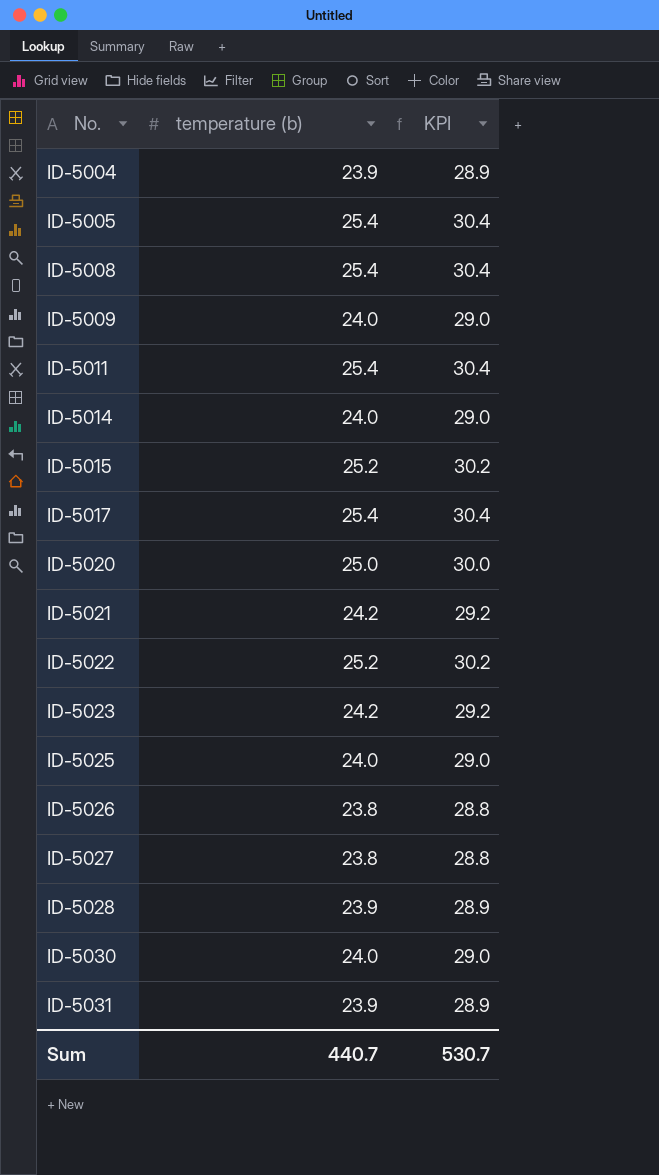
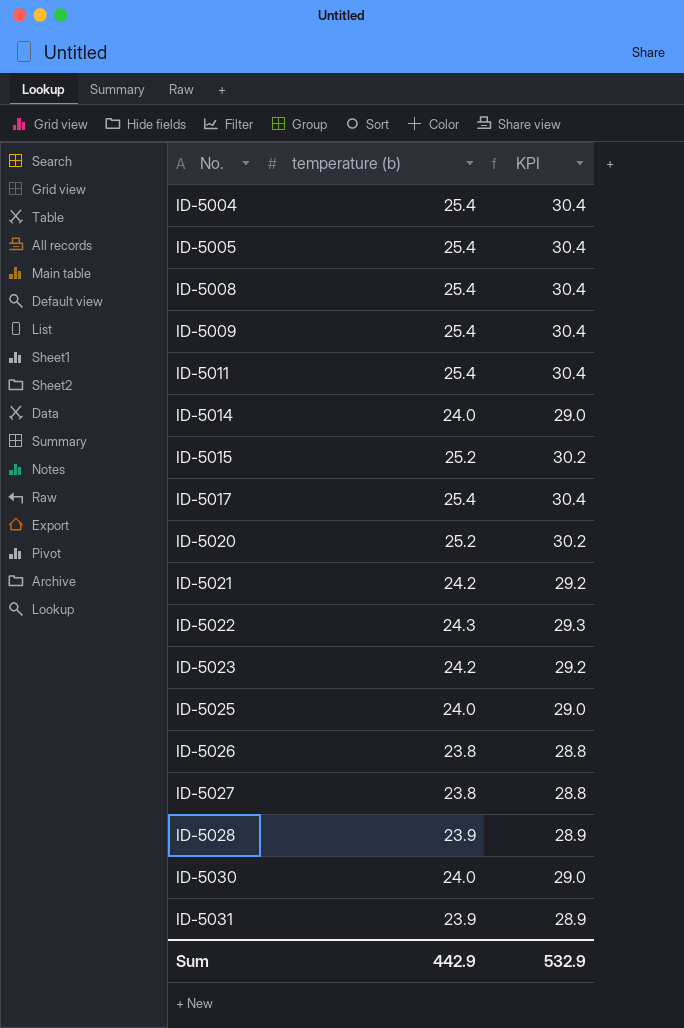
ID-5004 | temperature (b): 23.9 -> 25.4
ID-5004 | KPI: 28.9 -> 30.4
ID-5009 | temperature (b): 24.0 -> 25.4
ID-5009 | KPI: 29.0 -> 30.4
ID-5020 | temperature (b): 25.0 -> 25.2
ID-5020 | KPI: 30.0 -> 30.2
ID-5022 | temperature (b): 25.2 -> 24.3
ID-5022 | KPI: 30.2 -> 29.3
Sum | temperature (b): 440.7 -> 442.9
Sum | KPI: 530.7 -> 532.9

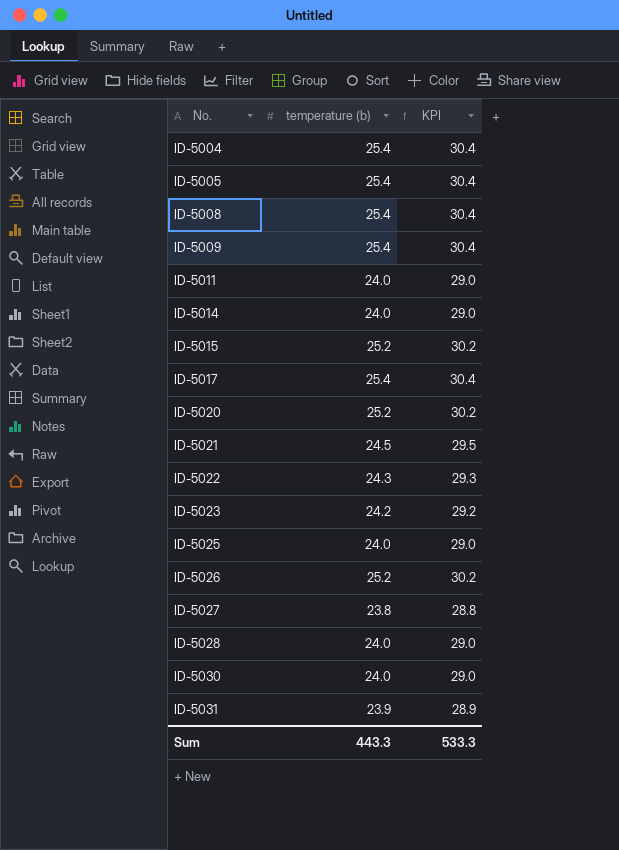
ID-5011 | temperature (b): 25.4 -> 24.0
ID-5011 | KPI: 30.4 -> 29.0
ID-5021 | temperature (b): 24.2 -> 24.5
ID-5021 | KPI: 29.2 -> 29.5
ID-5026 | temperature (b): 23.8 -> 25.2
ID-5026 | KPI: 28.8 -> 30.2
ID-5028 | temperature (b): 23.9 -> 24.0
ID-5028 | KPI: 28.9 -> 29.0
Sum | temperature (b): 442.9 -> 443.3
Sum | KPI: 532.9 -> 533.3

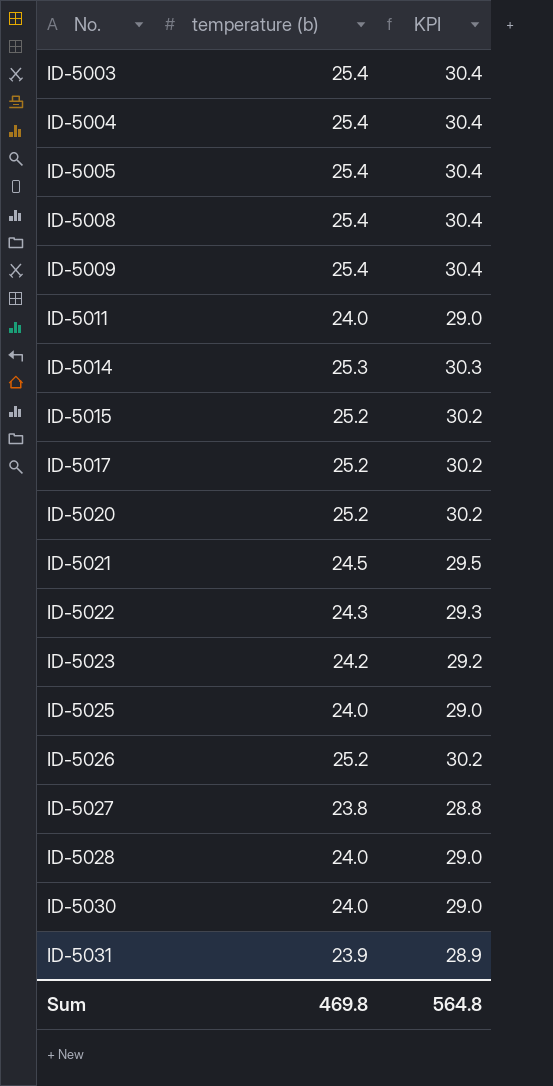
row ID-5003: none -> 25.4 | 30.4
ID-5014 | temperature (b): 24.0 -> 25.3
ID-5014 | KPI: 29.0 -> 30.3
ID-5017 | temperature (b): 25.4 -> 25.2
ID-5017 | KPI: 30.4 -> 30.2
Sum | temperature (b): 443.3 -> 469.8
Sum | KPI: 533.3 -> 564.8

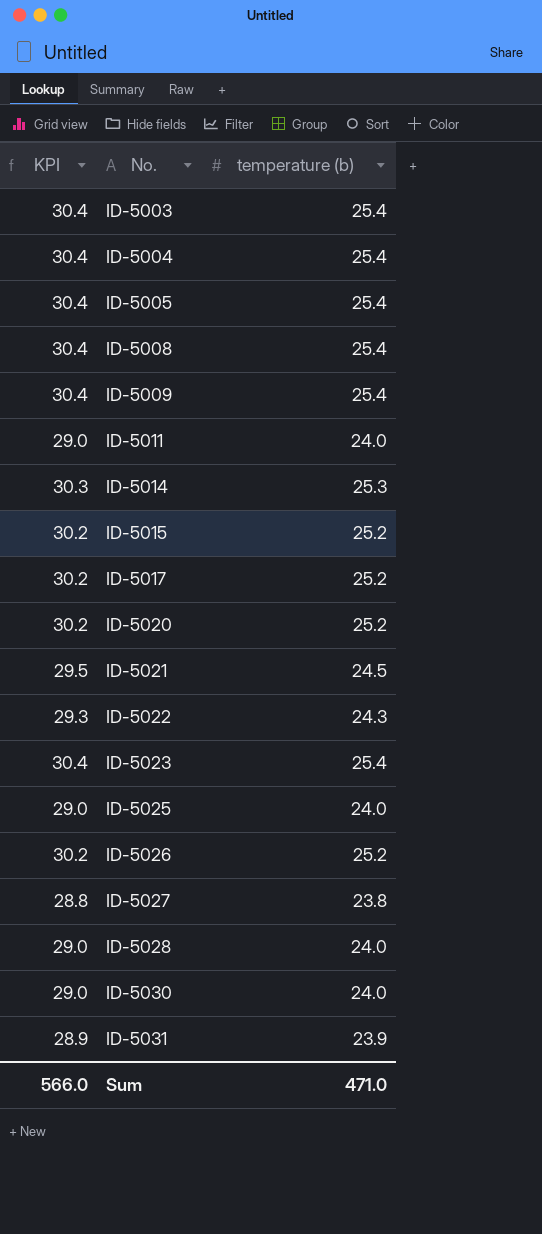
column KPI | position: 3 -> 1
ID-5023 | KPI: 29.2 -> 30.4
ID-5023 | temperature (b): 24.2 -> 25.4
Sum | KPI: 564.8 -> 566.0
Sum | temperature (b): 469.8 -> 471.0

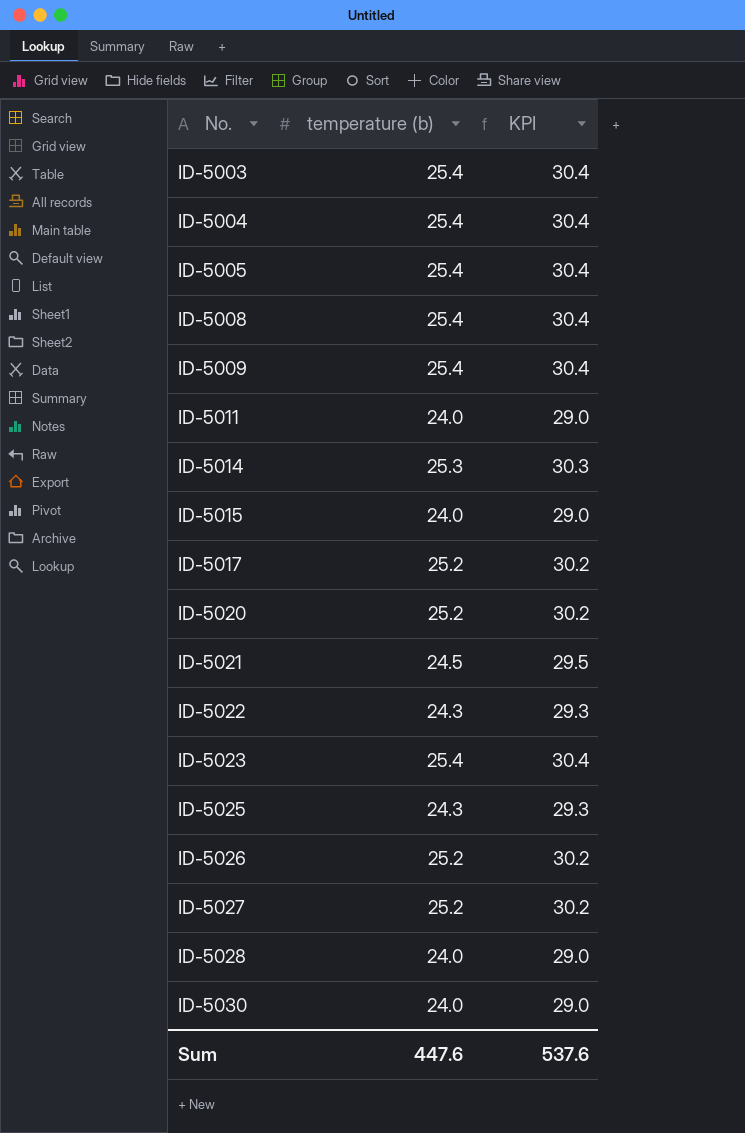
column KPI | position: 1 -> 3
row ID-5031: 28.9 | 23.9 -> none
ID-5015 | temperature (b): 25.2 -> 24.0
ID-5015 | KPI: 30.2 -> 29.0
ID-5025 | temperature (b): 24.0 -> 24.3
ID-5025 | KPI: 29.0 -> 29.3
ID-5027 | temperature (b): 23.8 -> 25.2
ID-5027 | KPI: 28.8 -> 30.2
Sum | temperature (b): 471.0 -> 447.6
Sum | KPI: 566.0 -> 537.6

